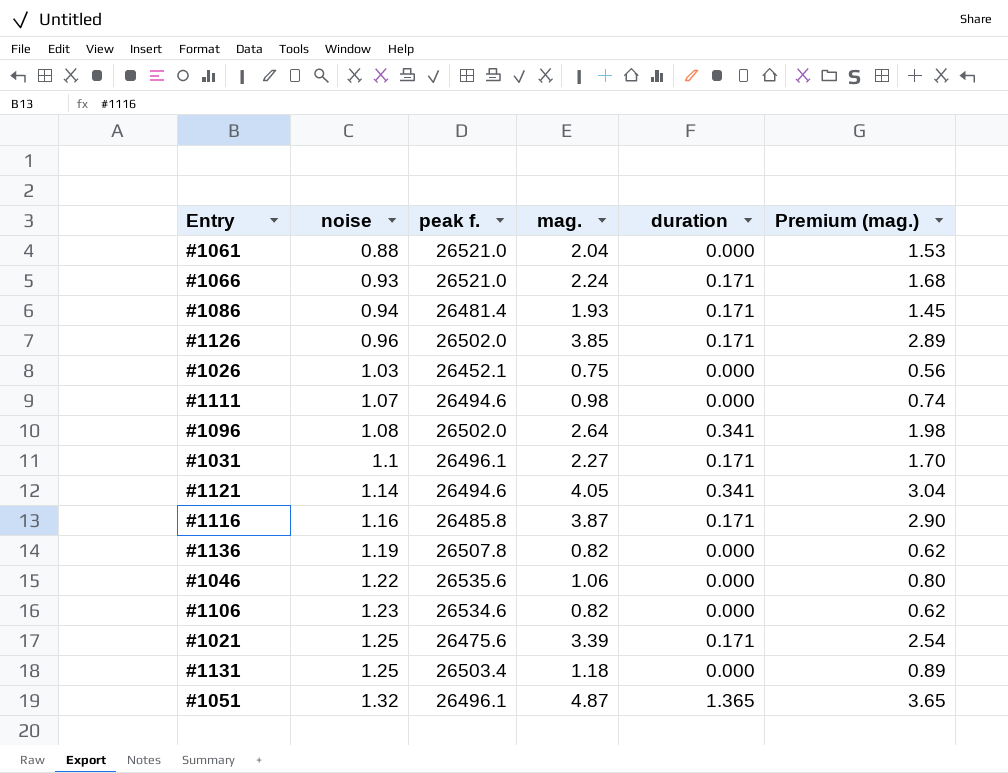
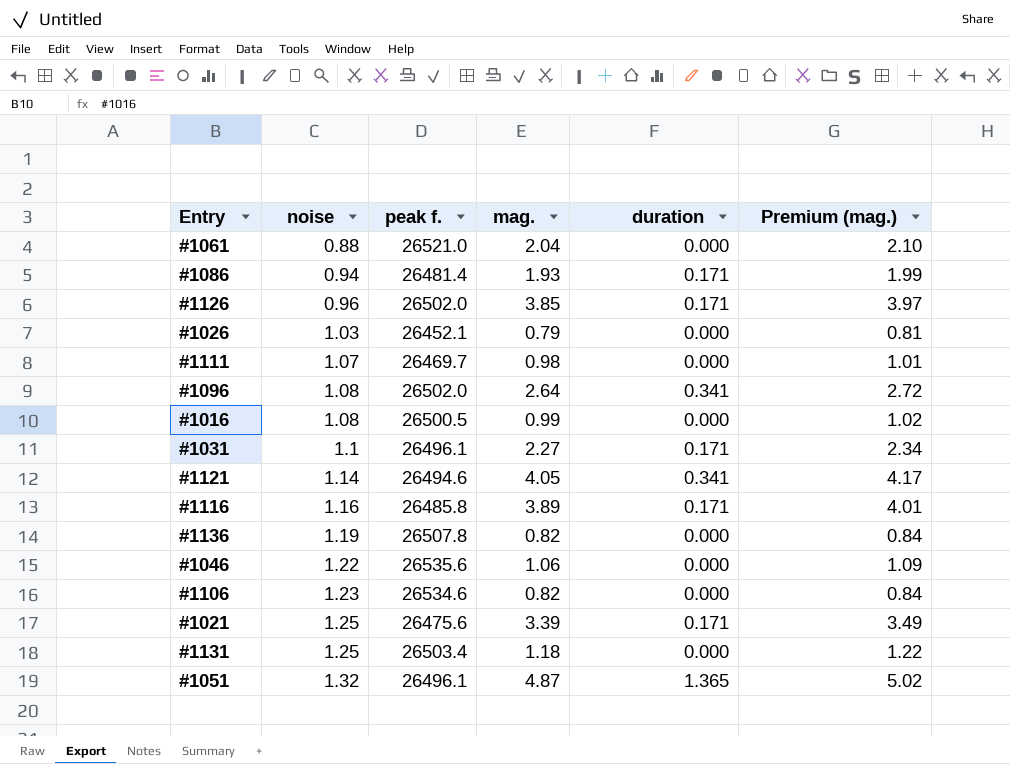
column Premium (mag.) | formula: [mag.] * 0.75 -> [mag.] * 1.03
row #1066: 0.93 | 26521.0 | 2.24 | 0.171 | 1.68 -> none
#1026 | mag.: 0.75 -> 0.79
#1111 | peak f.: 26494.6 -> 26469.7
row #1016: none -> 1.08 | 26500.5 | 0.99 | 0.000 | 1.02
#1116 | mag.: 3.87 -> 3.89

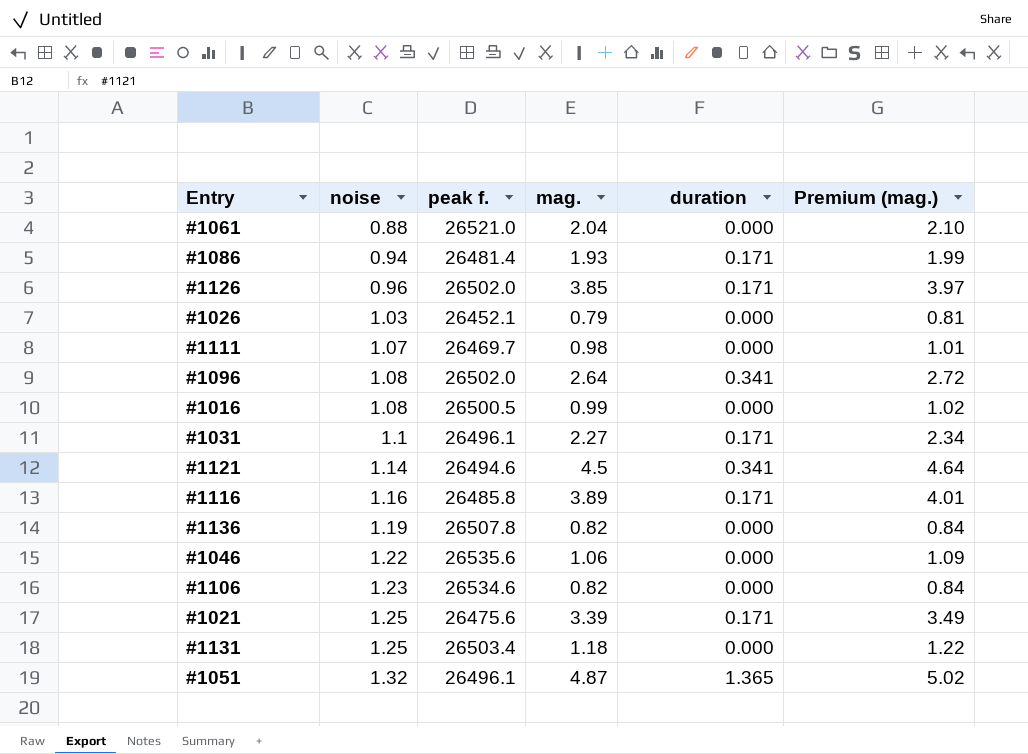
#1121 | mag.: 4.05 -> 4.5
#1121 | Premium (mag.): 4.17 -> 4.64

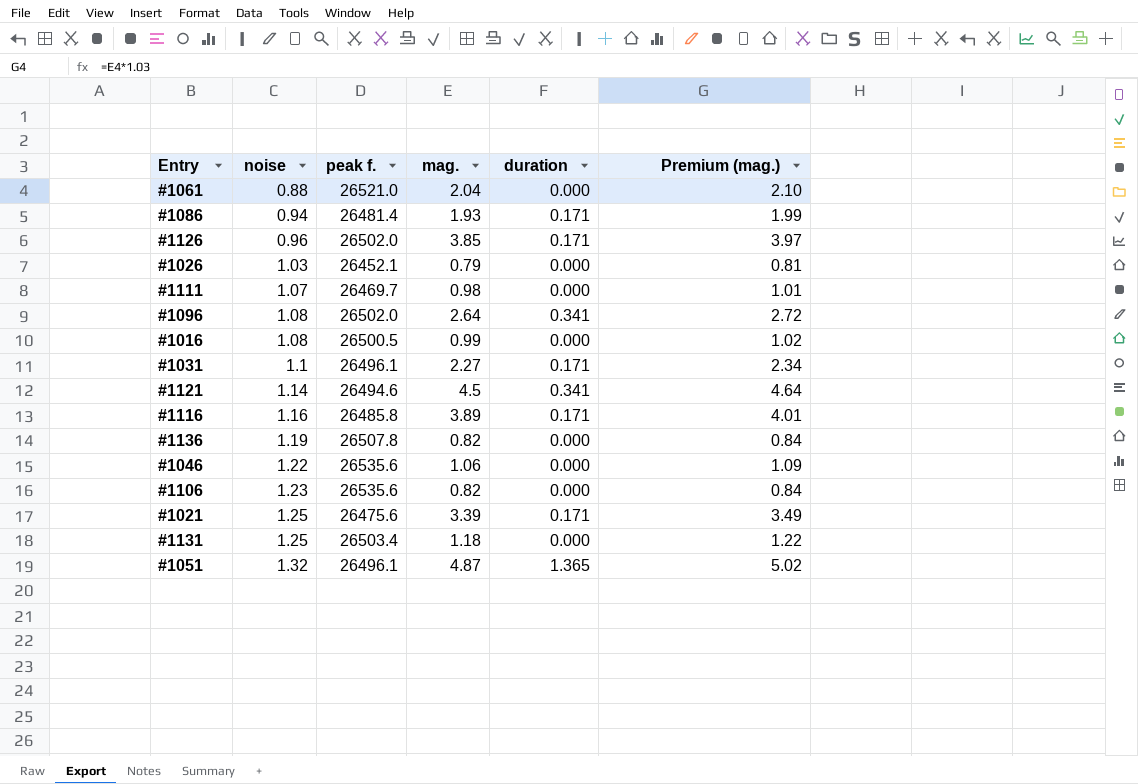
#1106 | peak f.: 26534.6 -> 26535.6

